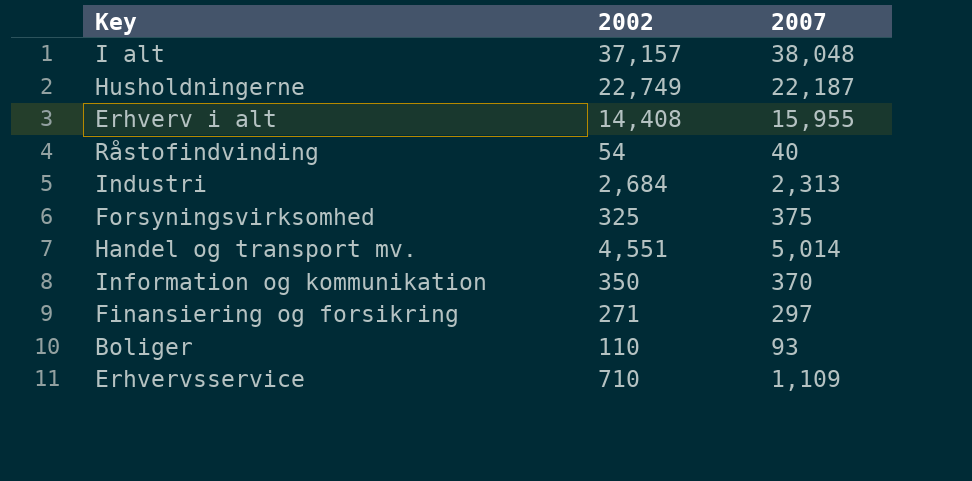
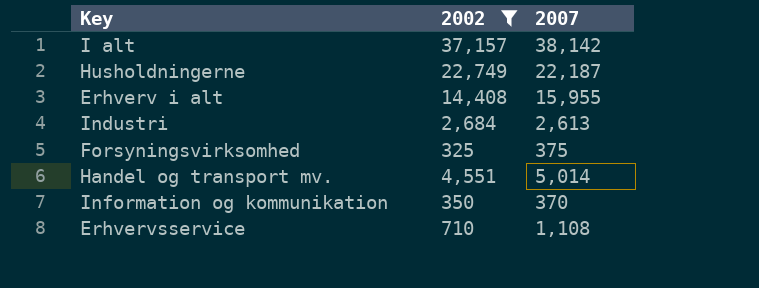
filter: none -> 2002 >= 325
I alt | 2007: 38,048 -> 38,142
Industri | 2007: 2,313 -> 2,613
Erhvervsservice | 2007: 1,109 -> 1,108

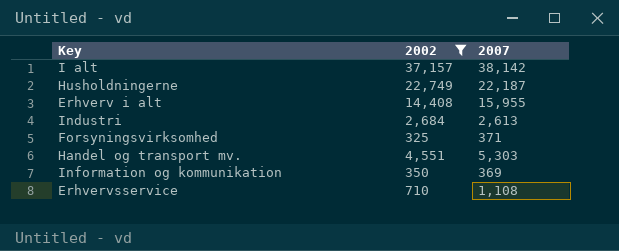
Forsyningsvirksomhed | 2007: 375 -> 371
Handel og transport mv. | 2007: 5,014 -> 5,303
Information og kommunikation | 2007: 370 -> 369

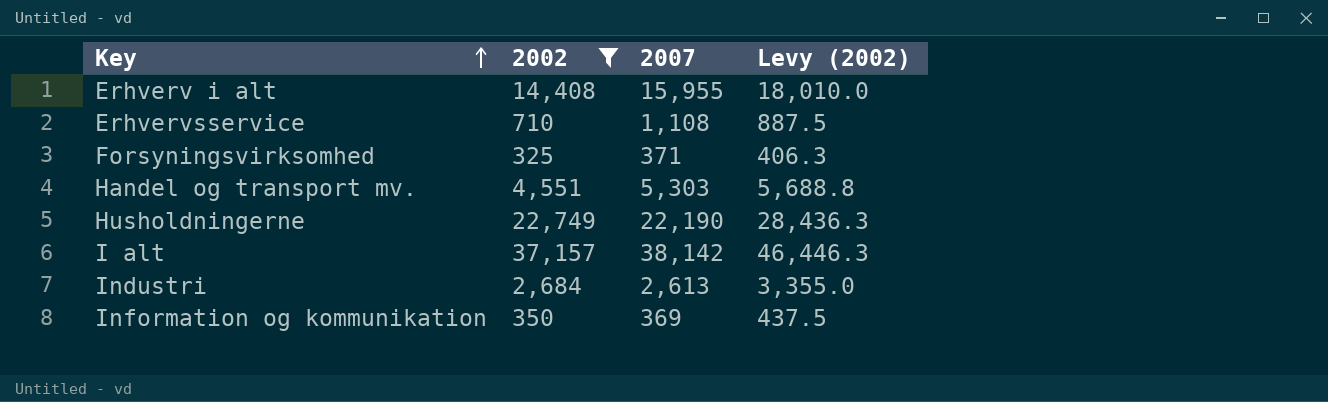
row order: none -> Key ascending
column Levy (2002) | formula: none -> [2002] * 1.25
Husholdningerne | 2007: 22,187 -> 22,190

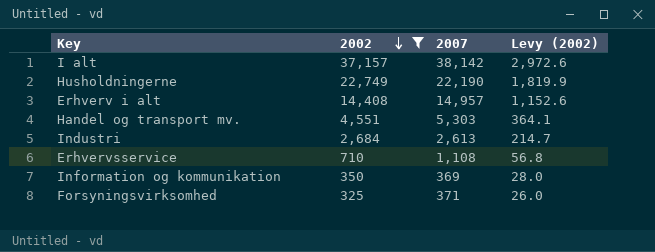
row order: Key ascending -> 2002 descending
column Levy (2002) | formula: [2002] * 1.25 -> [2002] * 0.08
Erhverv i alt | 2007: 15,955 -> 14,957

